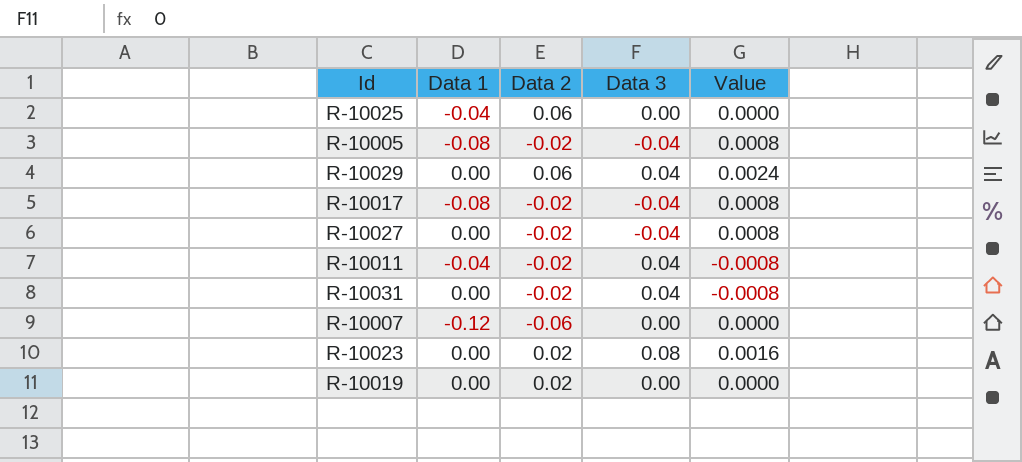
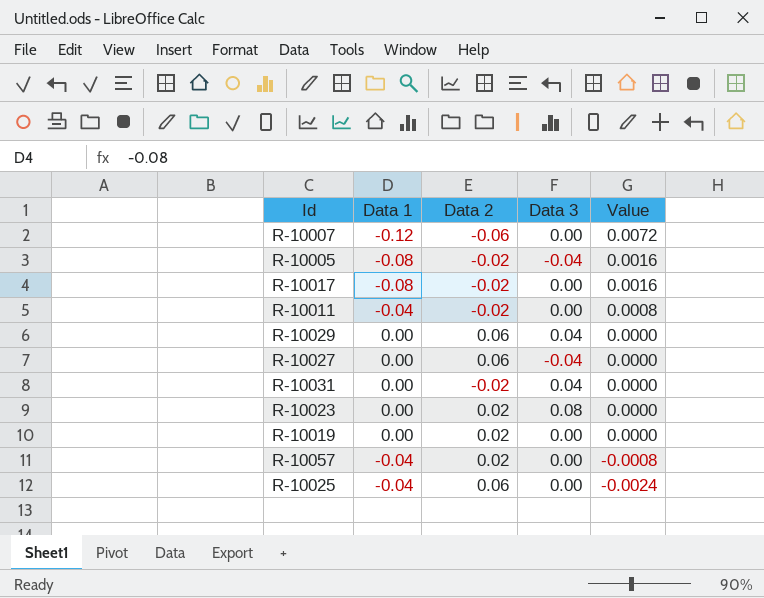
row order: none -> Value descending
column Value | formula: [Data 2] * [Data 3] -> [Data 1] * [Data 2]
R-10017 | Data 3: -0.04 -> 0.00
R-10011 | Data 3: 0.04 -> 0.00
R-10027 | Data 2: -0.02 -> 0.06
row R-10057: none -> -0.04 | 0.02 | 0.00 | -0.0008

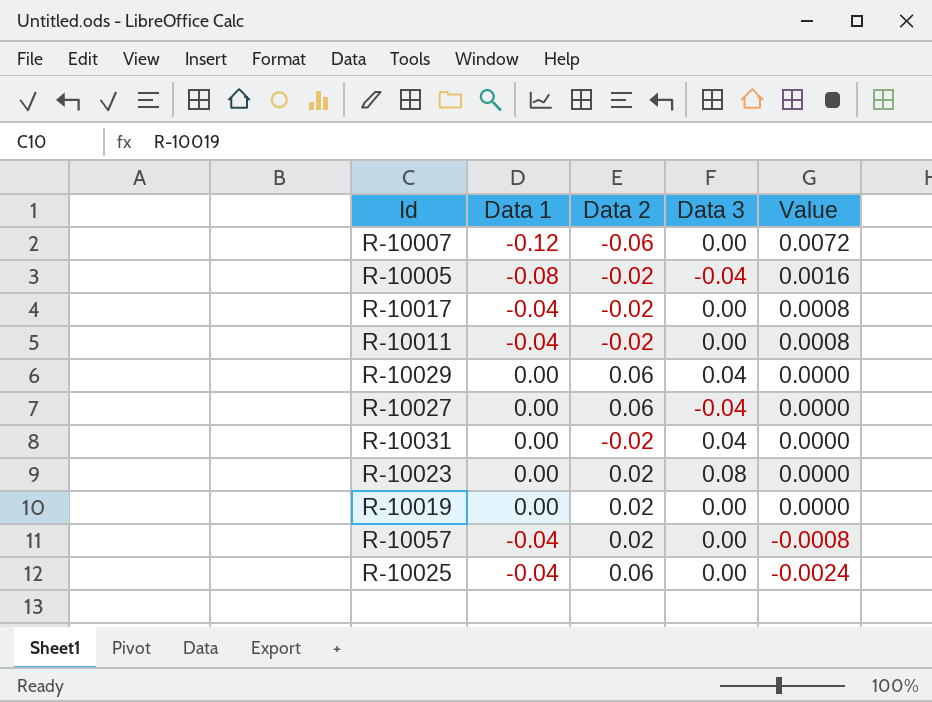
R-10017 | Data 1: -0.08 -> -0.04
R-10017 | Value: 0.0016 -> 0.0008

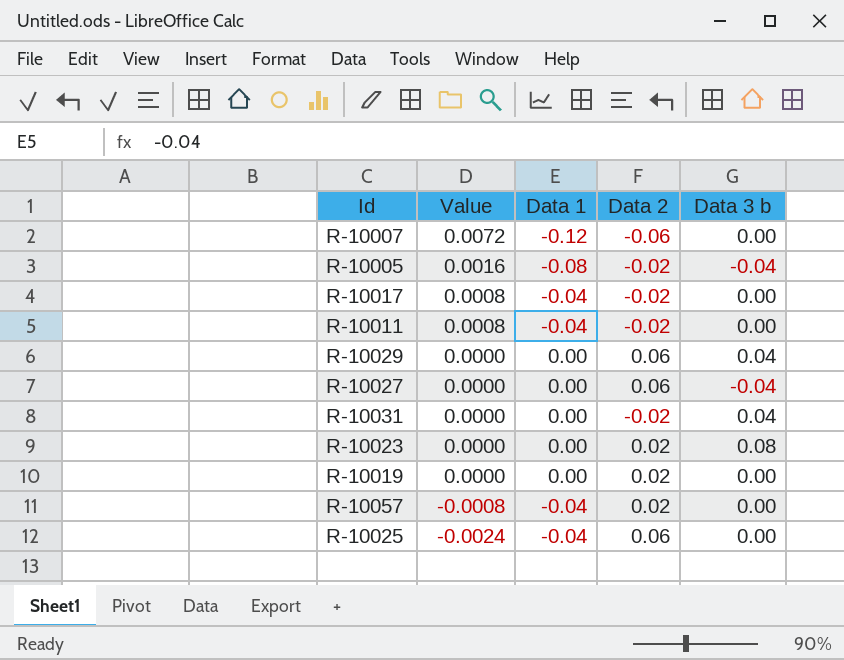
column Value | position: 5 -> 2
column name: Data 3 -> Data 3 b

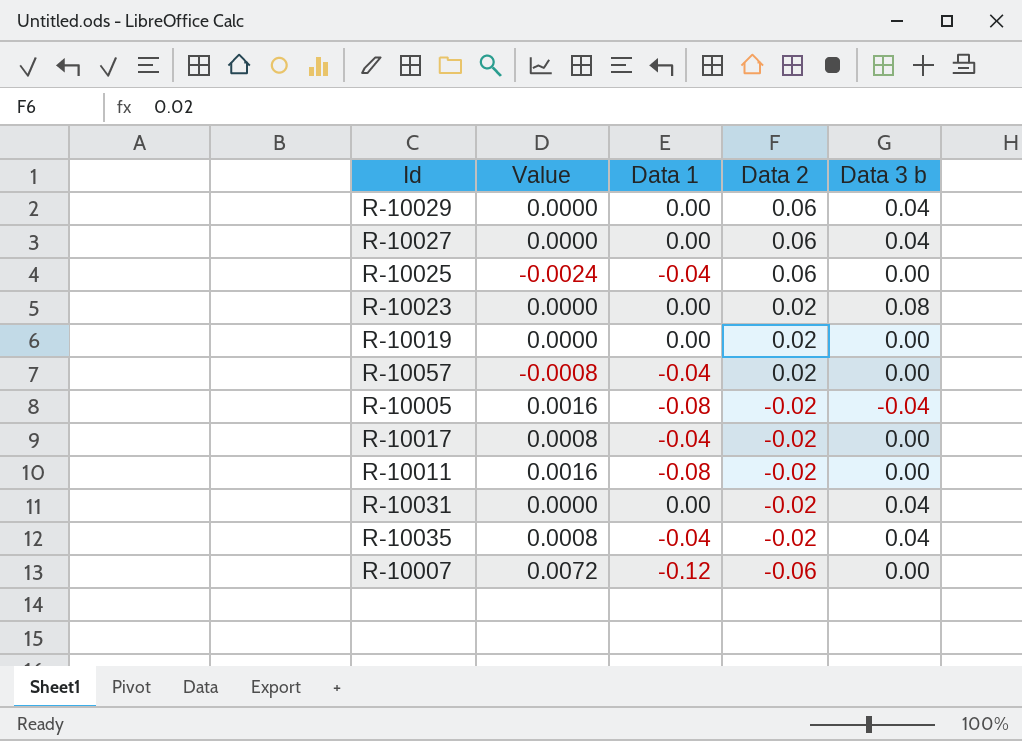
row order: Value descending -> Data 2 descending
R-10027 | Data 3 b: -0.04 -> 0.04
R-10011 | Value: 0.0008 -> 0.0016
R-10011 | Data 1: -0.04 -> -0.08
row R-10035: none -> 0.0008 | -0.04 | -0.02 | 0.04

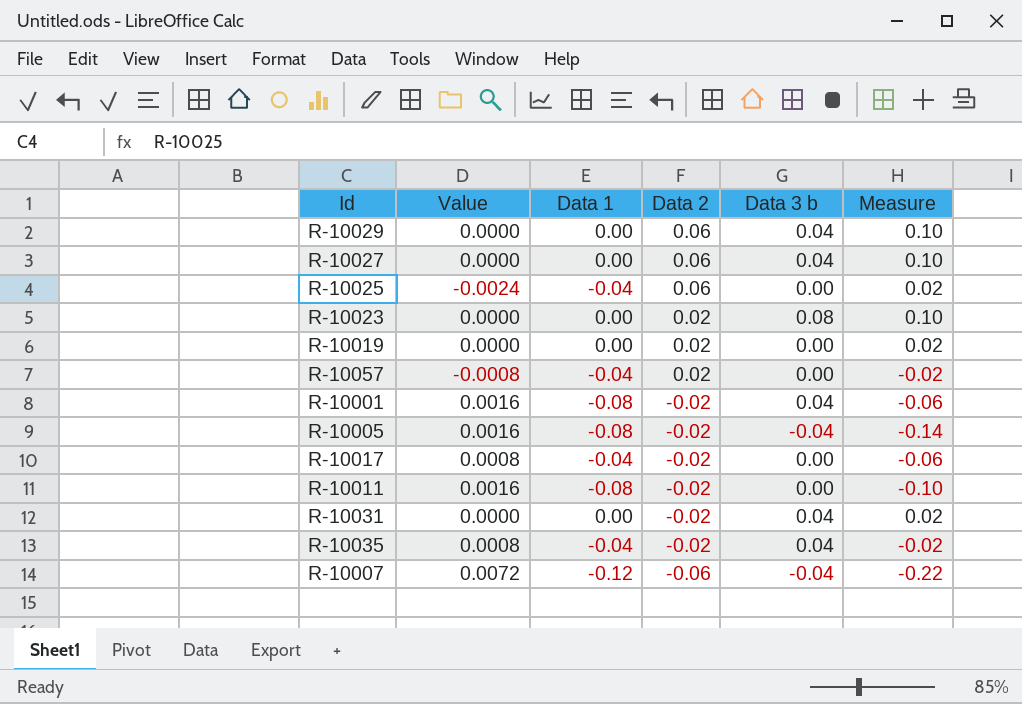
column Measure | formula: none -> [Data 1] + [Data 2] + [Data 3 b]
row R-10001: none -> 0.0016 | -0.08 | -0.02 | 0.04 | -0.06
R-10007 | Data 3 b: 0.00 -> -0.04

